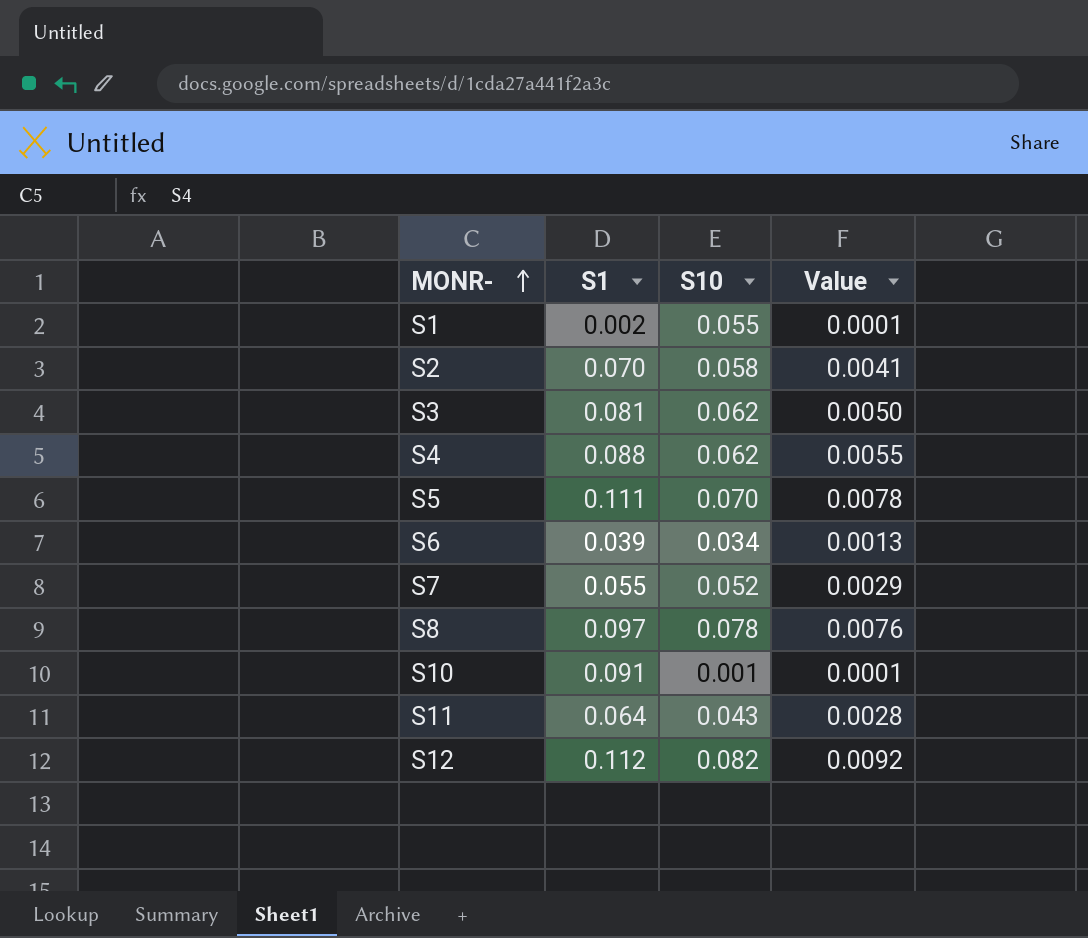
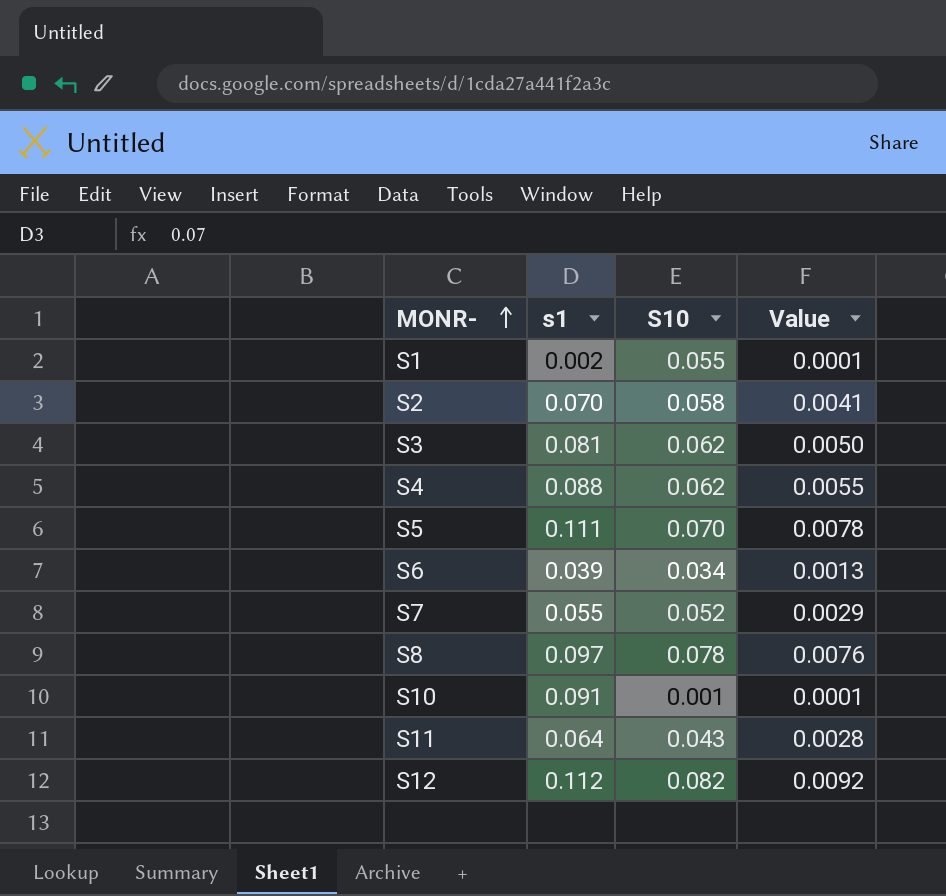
column name: S1 -> s1

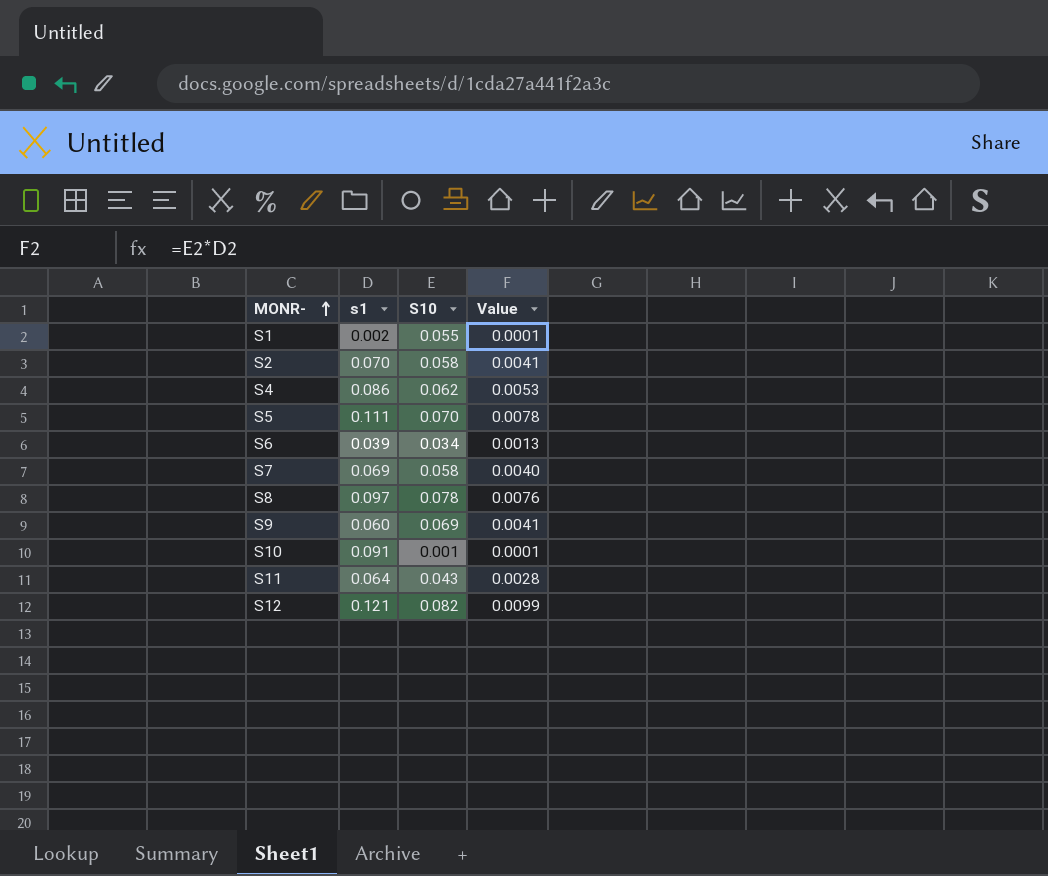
row S3: 0.081 | 0.062 | 0.0050 -> none
S4 | s1: 0.088 -> 0.086
S4 | Value: 0.0055 -> 0.0053
S7 | s1: 0.055 -> 0.069
S7 | S10: 0.052 -> 0.058
S7 | Value: 0.0029 -> 0.0040
row S9: none -> 0.060 | 0.069 | 0.0041
S12 | s1: 0.112 -> 0.121
S12 | Value: 0.0092 -> 0.0099

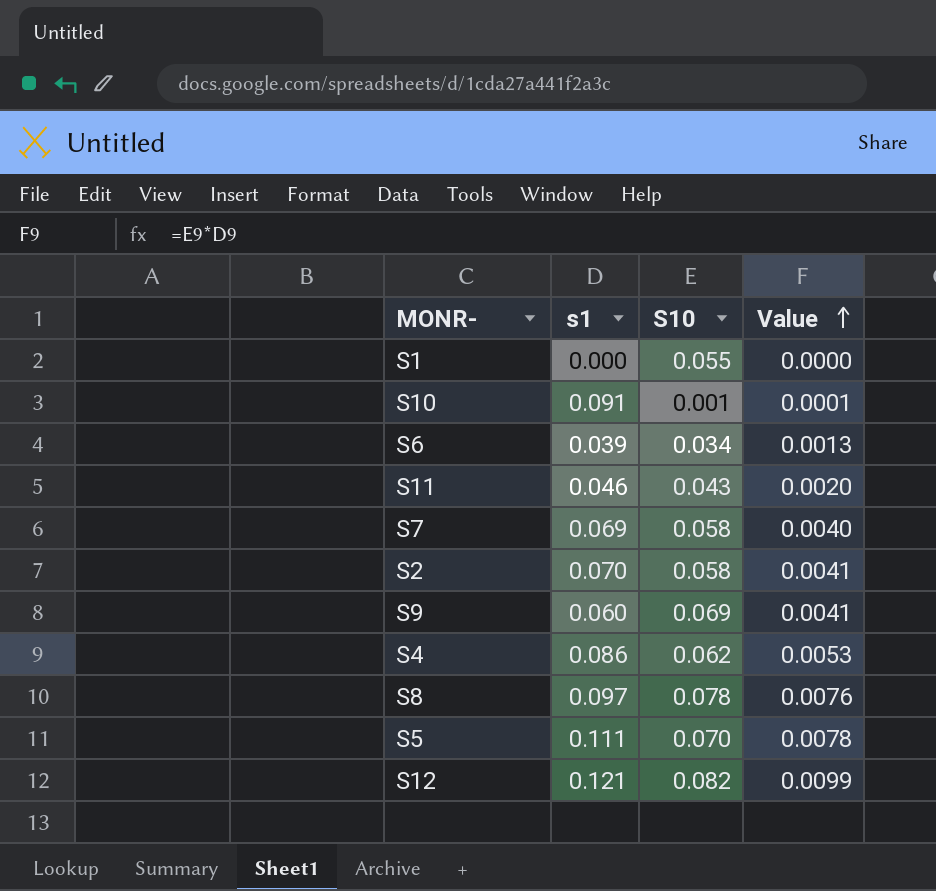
row order: MONR- ascending -> Value ascending
S1 | s1: 0.002 -> 0.000
S1 | Value: 0.0001 -> 0.0000
S11 | s1: 0.064 -> 0.046
S11 | Value: 0.0028 -> 0.0020

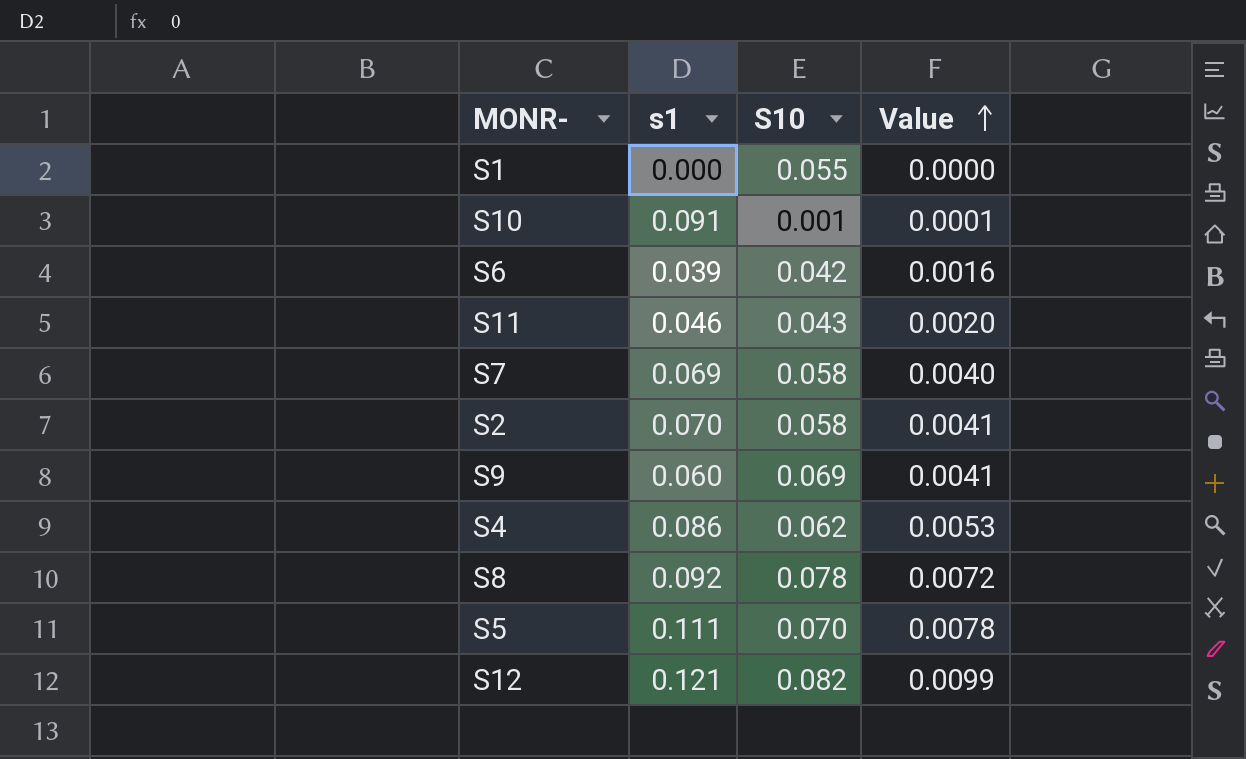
S6 | S10: 0.034 -> 0.042
S6 | Value: 0.0013 -> 0.0016
S8 | s1: 0.097 -> 0.092
S8 | Value: 0.0076 -> 0.0072

